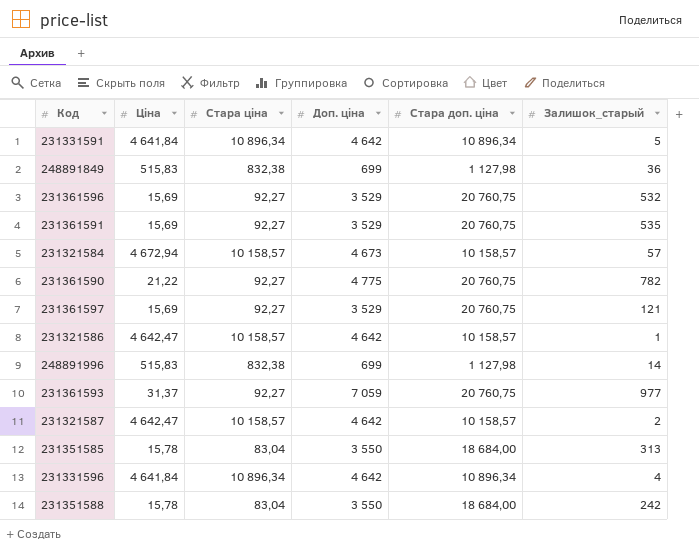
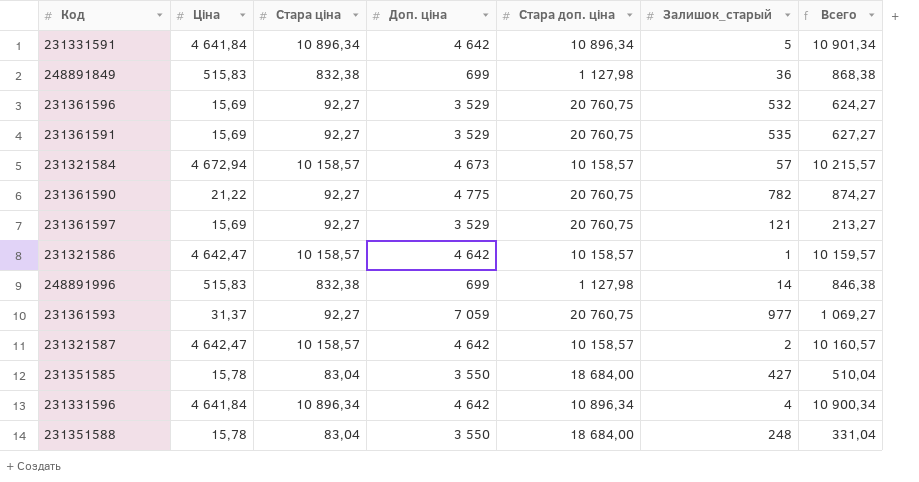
column Всего | formula: none -> [Стара ціна] + [Залишок_старый]
231351585 | Залишок_старый: 313 -> 427
231351588 | Залишок_старый: 242 -> 248

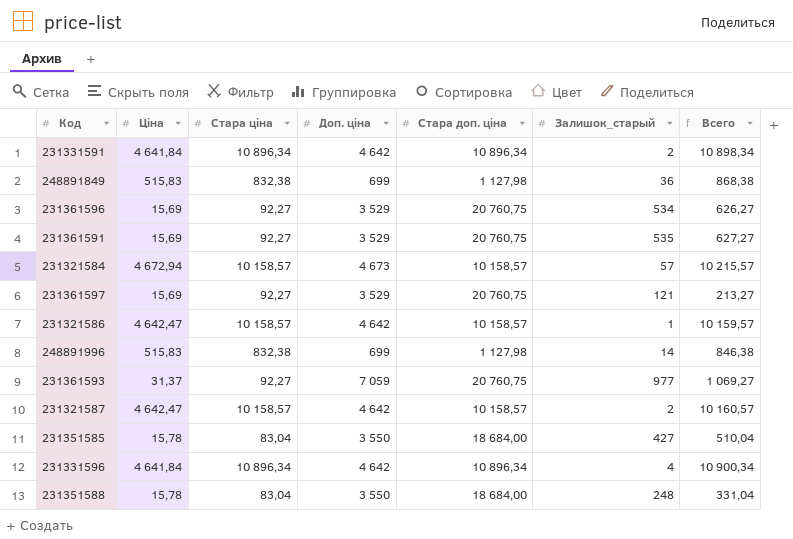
row 231361590: 21,22 | 92,27 | 4 775 | 20 760,75 | 782 | 874,27 -> none
231331591 | Залишок_старый: 5 -> 2
231331591 | Всего: 10 901,34 -> 10 898,34
231361596 | Залишок_старый: 532 -> 534
231361596 | Всего: 624,27 -> 626,27

